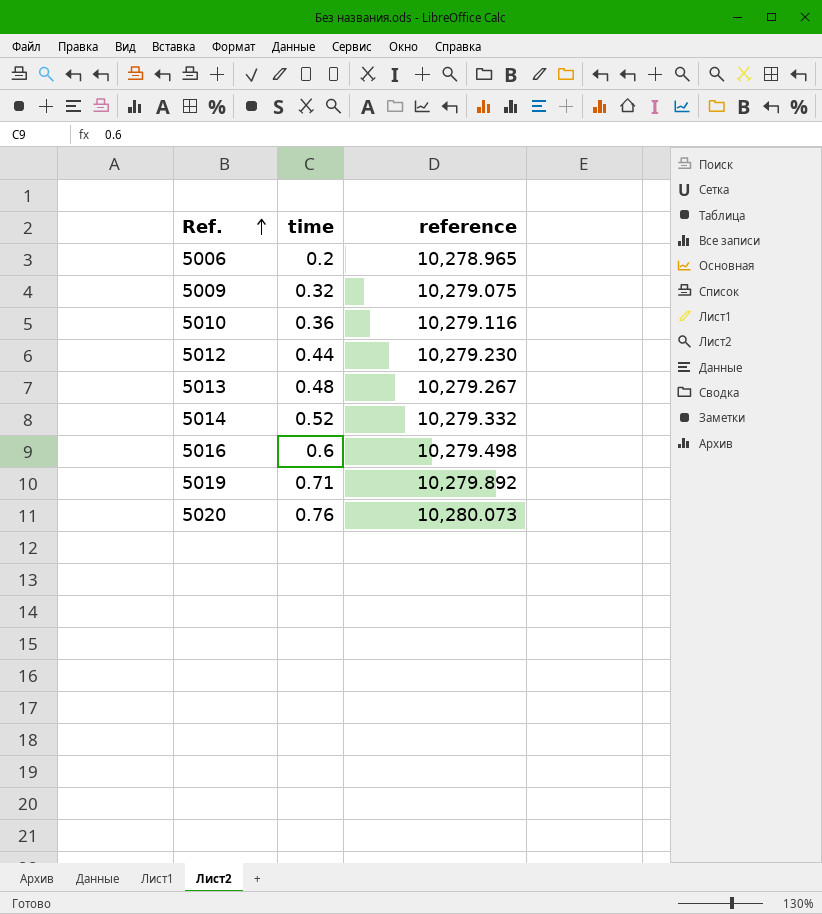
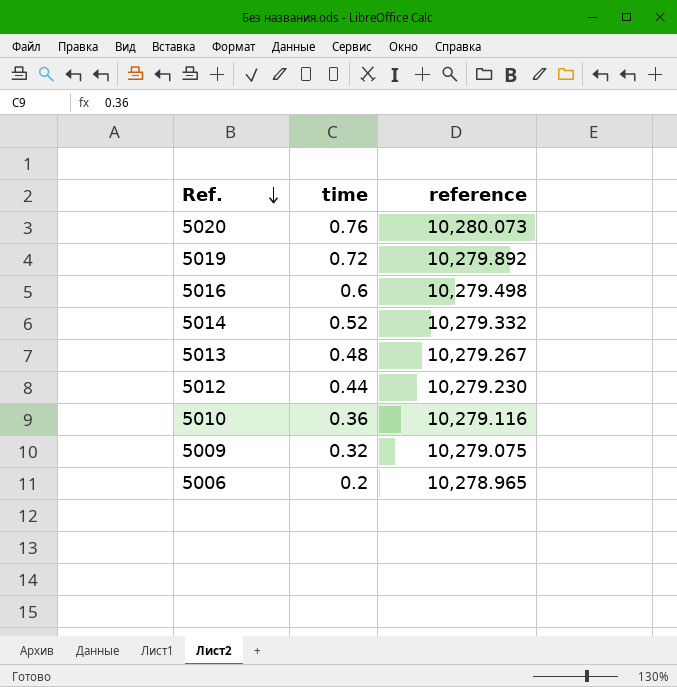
row order: Ref. ascending -> Ref. descending
5019 | time: 0.71 -> 0.72

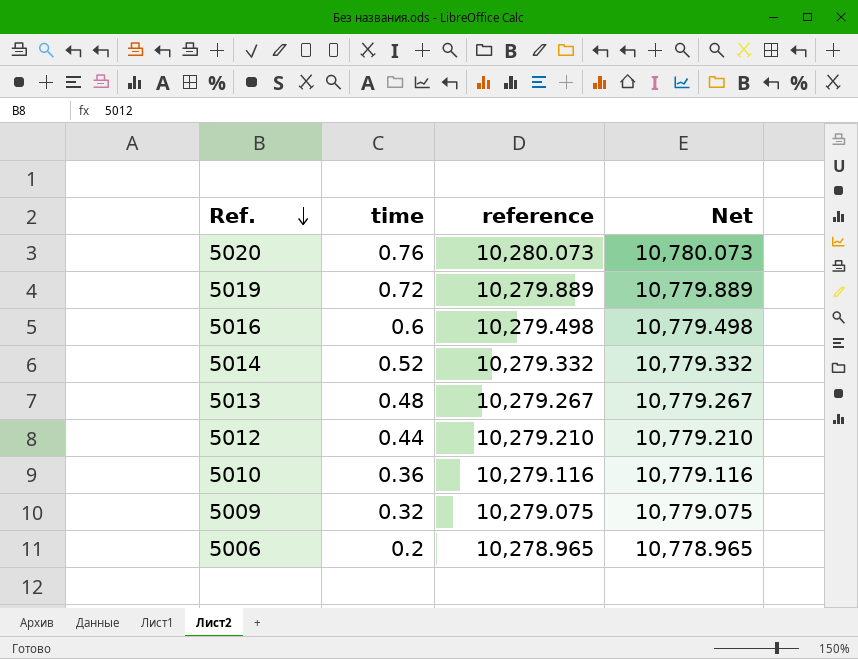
column Net | formula: none -> [reference] + 500
5019 | reference: 10,279.892 -> 10,279.889
5012 | reference: 10,279.230 -> 10,279.210

